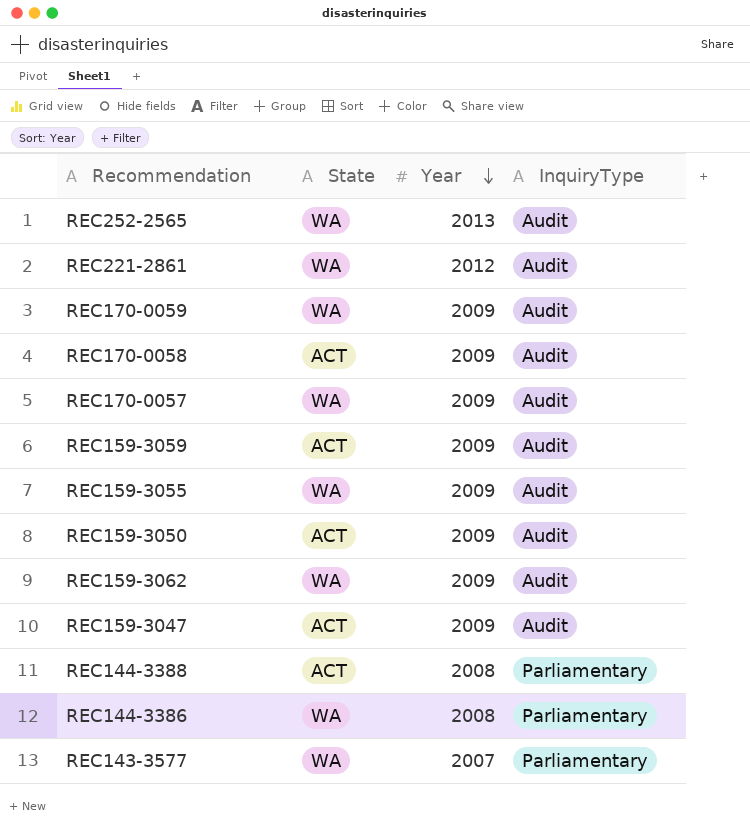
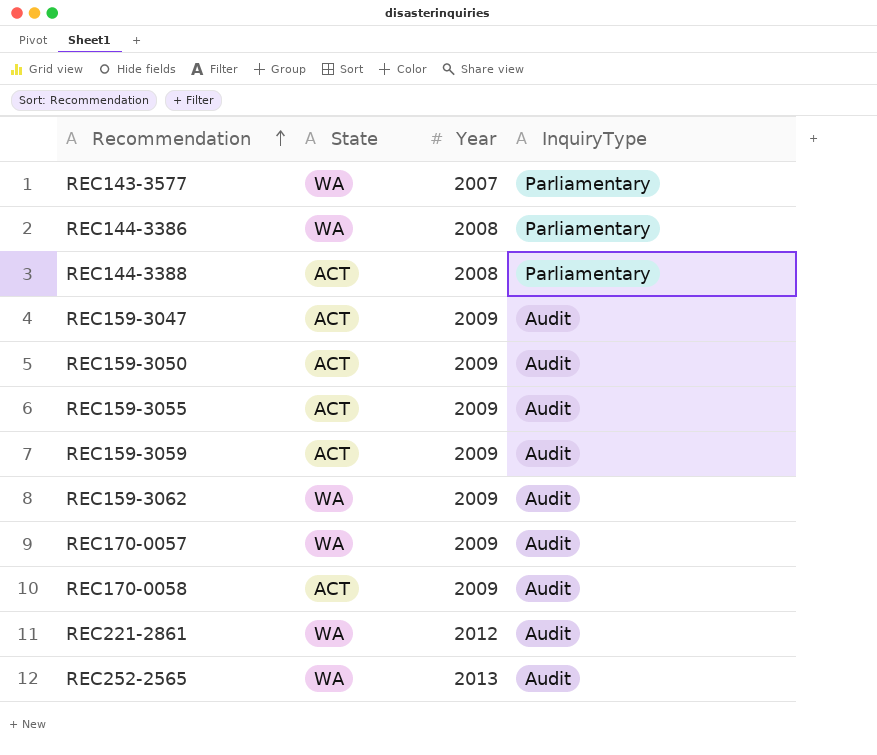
row order: Year descending -> Recommendation ascending
row REC170-0059: WA | 2009 | Audit -> none
REC159-3055 | State: WA -> ACT

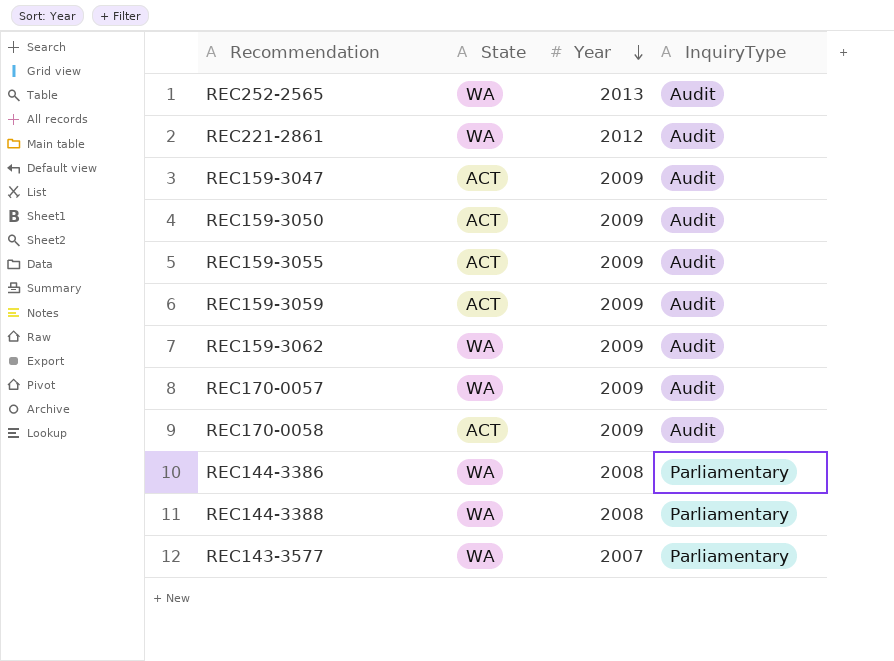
row order: Recommendation ascending -> Year descending
REC144-3388 | State: ACT -> WA

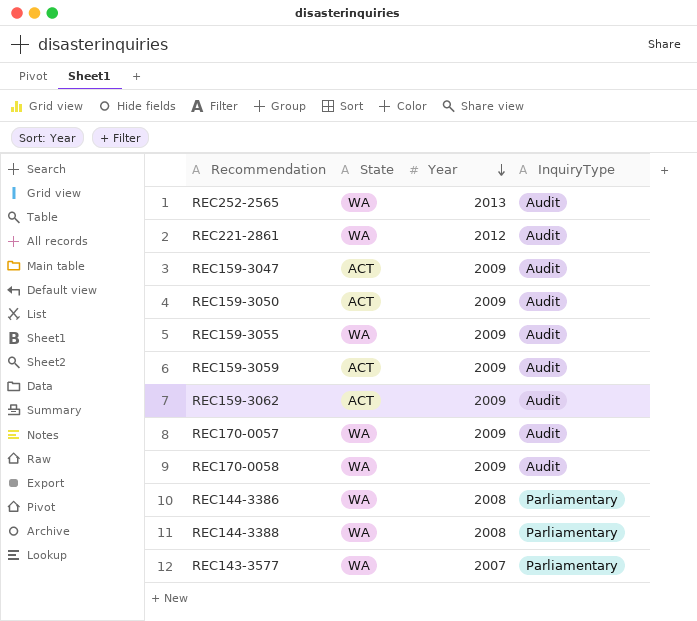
REC159-3055 | State: ACT -> WA
REC159-3062 | State: WA -> ACT
REC170-0058 | State: ACT -> WA

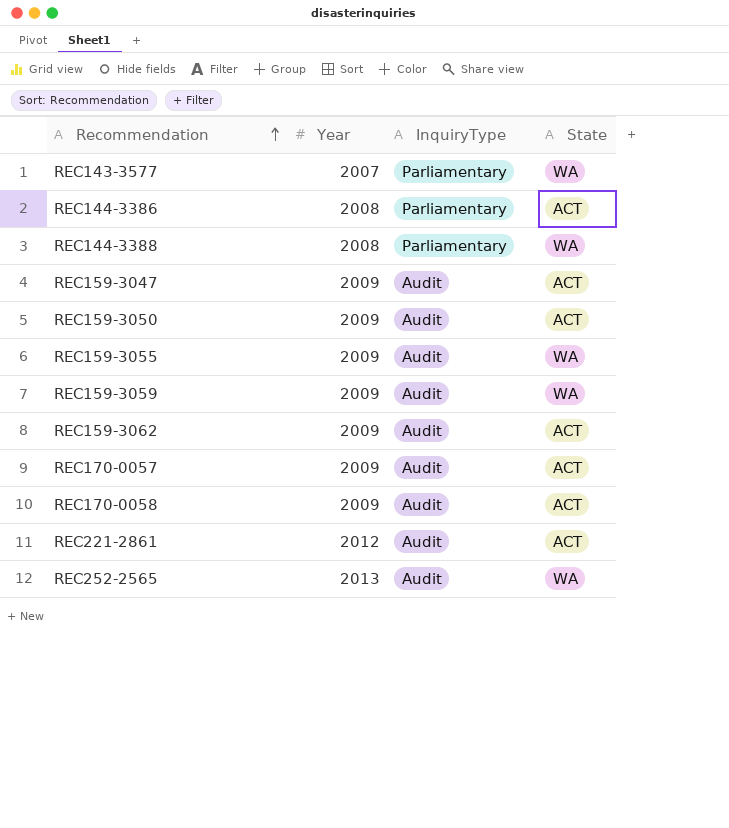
row order: Year descending -> Recommendation ascending
column State | position: 2 -> 4
REC144-3386 | State: WA -> ACT
REC159-3059 | State: ACT -> WA
REC170-0057 | State: WA -> ACT
REC170-0058 | State: WA -> ACT
REC221-2861 | State: WA -> ACT

